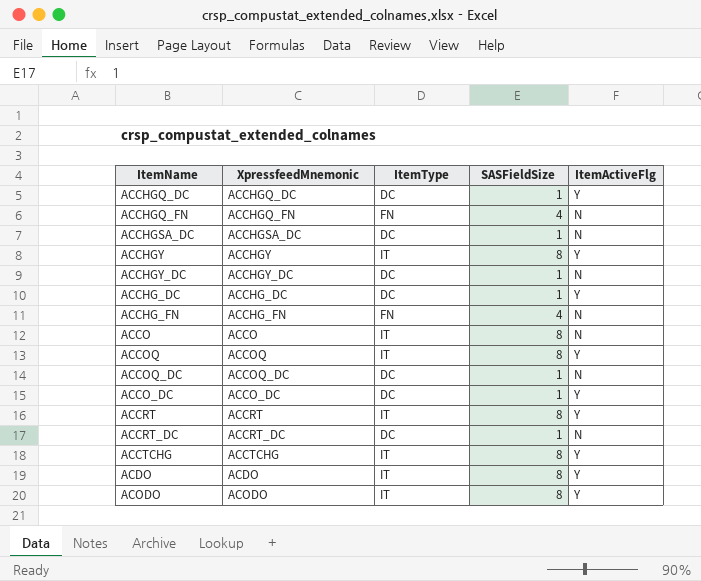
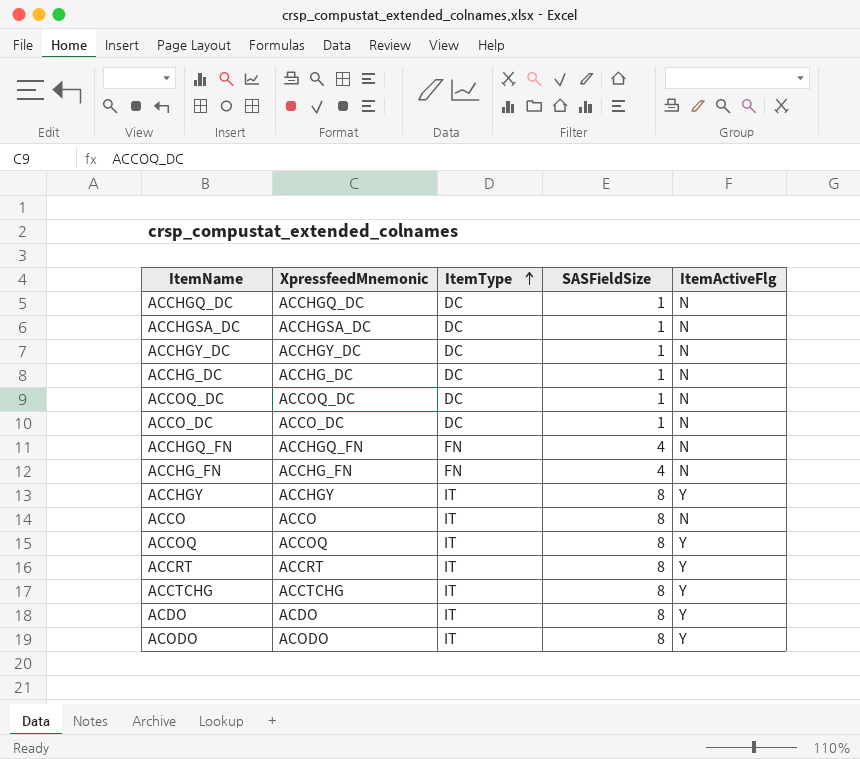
row order: none -> ItemType ascending
row ACCRT_DC: ACCRT_DC | DC | 1 | N -> none
ACCHGQ_DC | ItemActiveFlg: Y -> N
ACCHG_DC | ItemActiveFlg: Y -> N
ACCO_DC | ItemActiveFlg: Y -> N

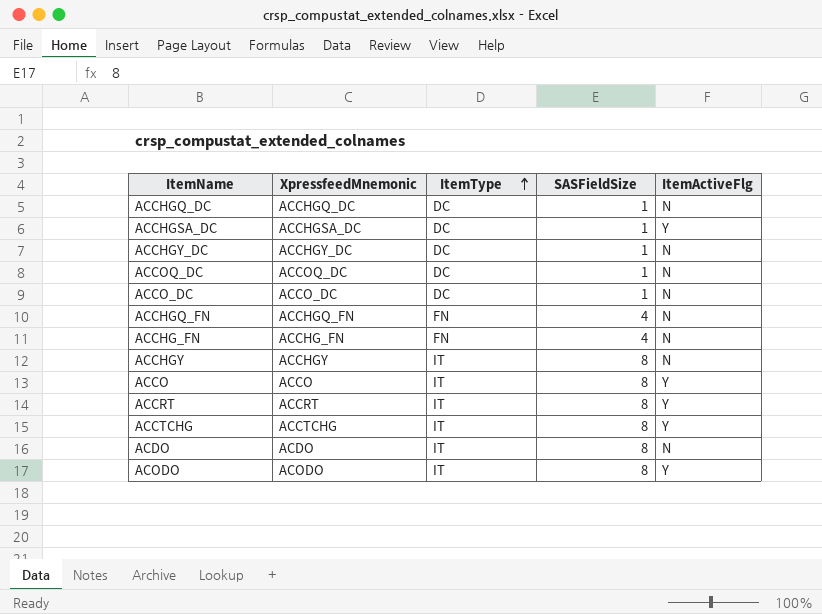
row ACCHG_DC: ACCHG_DC | DC | 1 | N -> none
row ACCOQ: ACCOQ | IT | 8 | Y -> none
ACCHGSA_DC | ItemActiveFlg: N -> Y
ACCHGY | ItemActiveFlg: Y -> N
ACCO | ItemActiveFlg: N -> Y
ACDO | ItemActiveFlg: Y -> N

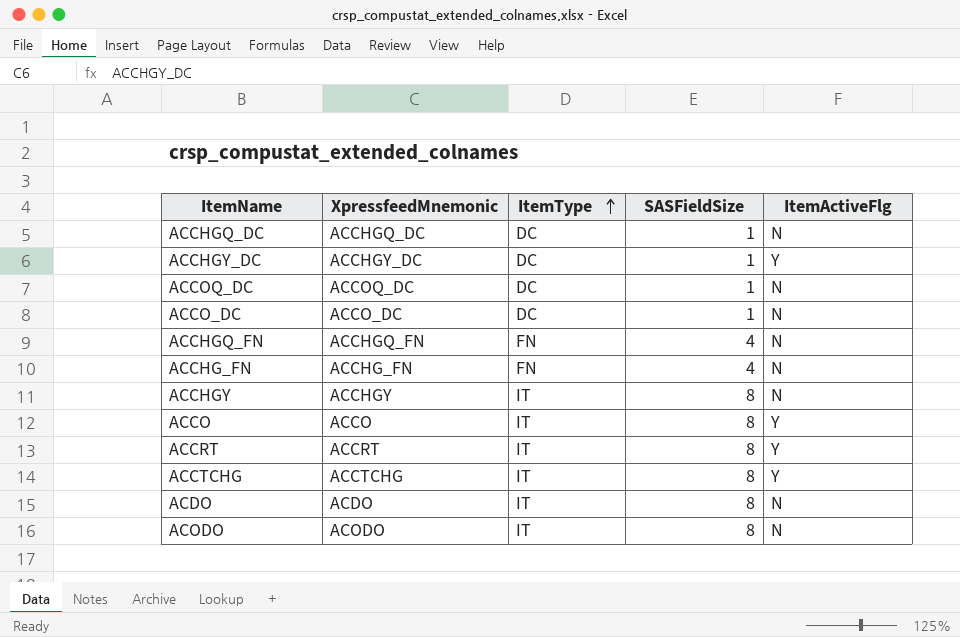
row ACCHGSA_DC: ACCHGSA_DC | DC | 1 | Y -> none
ACCHGY_DC | ItemActiveFlg: N -> Y
ACODO | ItemActiveFlg: Y -> N

